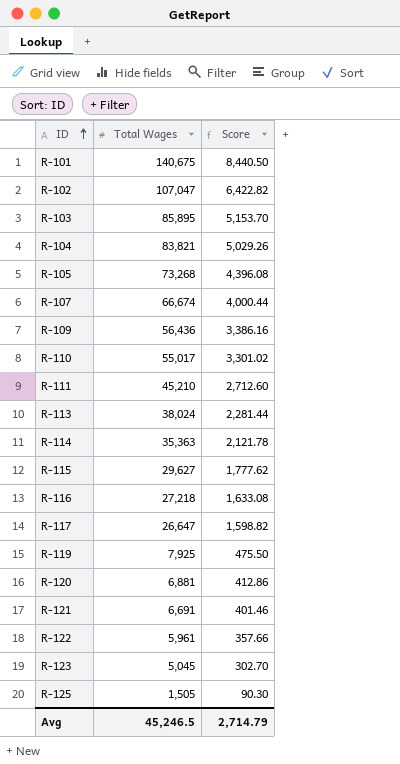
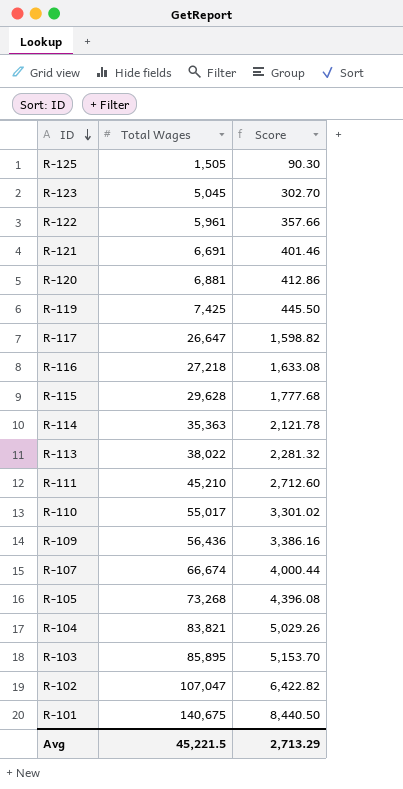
row order: ID ascending -> ID descending
R-119 | Total Wages: 7,925 -> 7,425
R-119 | Score: 475.50 -> 445.50
R-115 | Total Wages: 29,627 -> 29,628
R-115 | Score: 1,777.62 -> 1,777.68
R-113 | Total Wages: 38,024 -> 38,022
R-113 | Score: 2,281.44 -> 2,281.32
Avg | Total Wages: 45,246.5 -> 45,221.5
Avg | Score: 2,714.79 -> 2,713.29

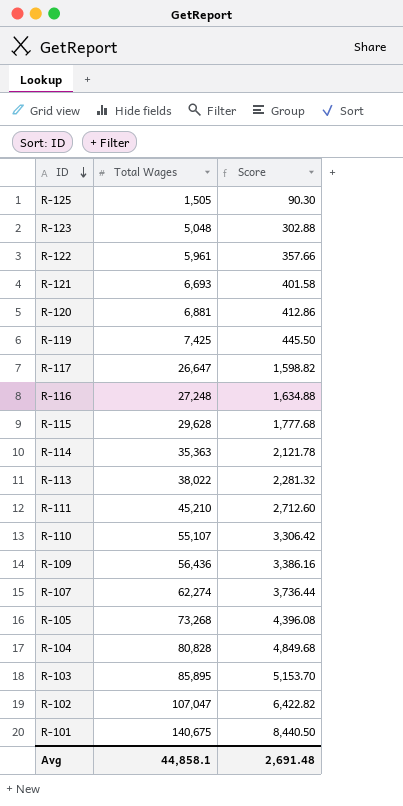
R-123 | Total Wages: 5,045 -> 5,048
R-123 | Score: 302.70 -> 302.88
R-121 | Total Wages: 6,691 -> 6,693
R-121 | Score: 401.46 -> 401.58
R-116 | Total Wages: 27,218 -> 27,248
R-116 | Score: 1,633.08 -> 1,634.88
R-110 | Total Wages: 55,017 -> 55,107
R-110 | Score: 3,301.02 -> 3,306.42
R-107 | Total Wages: 66,674 -> 62,274
R-107 | Score: 4,000.44 -> 3,736.44
R-104 | Total Wages: 83,821 -> 80,828
R-104 | Score: 5,029.26 -> 4,849.68
Avg | Total Wages: 45,221.5 -> 44,858.1
Avg | Score: 2,713.29 -> 2,691.48

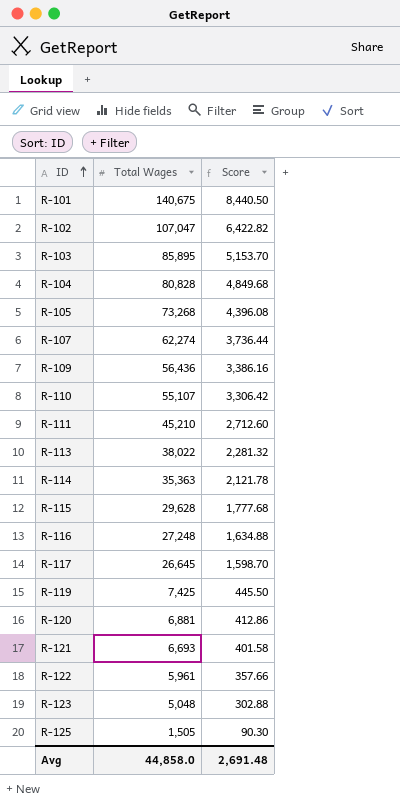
row order: ID descending -> ID ascending
R-117 | Total Wages: 26,647 -> 26,645
R-117 | Score: 1,598.82 -> 1,598.70
Avg | Total Wages: 44,858.1 -> 44,858.0

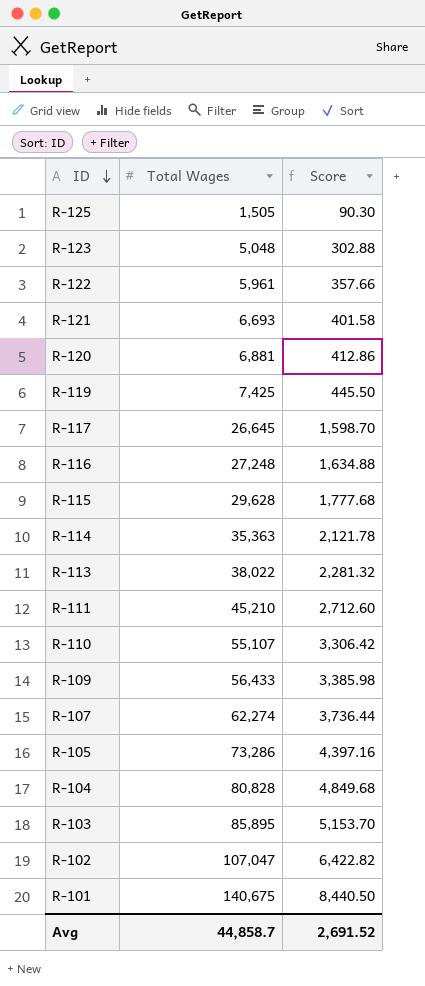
row order: ID ascending -> ID descending
R-109 | Total Wages: 56,436 -> 56,433
R-109 | Score: 3,386.16 -> 3,385.98
R-105 | Total Wages: 73,268 -> 73,286
R-105 | Score: 4,396.08 -> 4,397.16
Avg | Total Wages: 44,858.0 -> 44,858.7
Avg | Score: 2,691.48 -> 2,691.52

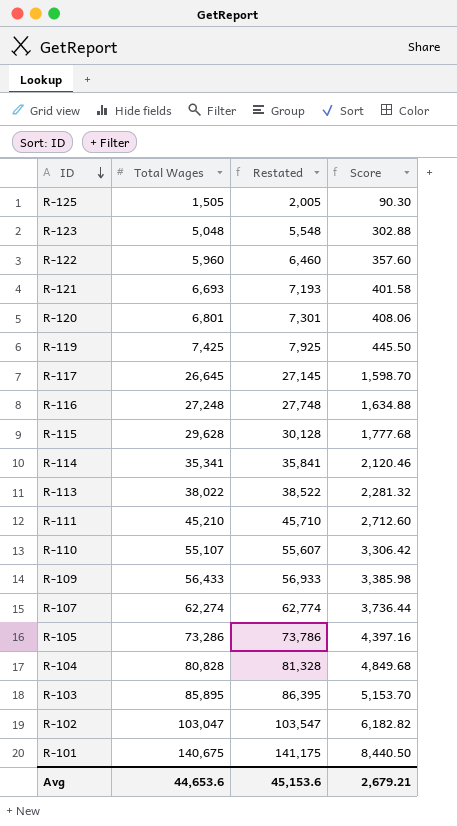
column Restated | formula: none -> [Total Wages] + 500
R-122 | Total Wages: 5,961 -> 5,960
R-122 | Score: 357.66 -> 357.60
R-120 | Total Wages: 6,881 -> 6,801
R-120 | Score: 412.86 -> 408.06
R-114 | Total Wages: 35,363 -> 35,341
R-114 | Score: 2,121.78 -> 2,120.46
R-102 | Total Wages: 107,047 -> 103,047
R-102 | Score: 6,422.82 -> 6,182.82
Avg | Total Wages: 44,858.7 -> 44,653.6
Avg | Score: 2,691.52 -> 2,679.21

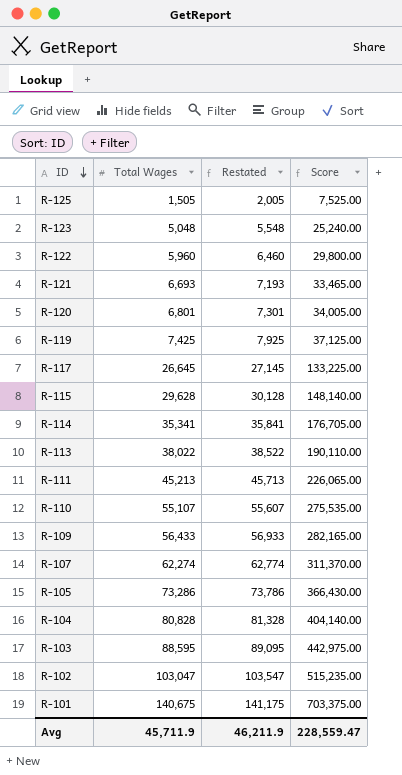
column Score | formula: [Total Wages] * 0.06 -> [Total Wages] * 5
row R-116: 27,248 | 27,748 | 1,634.88 -> none
R-111 | Total Wages: 45,210 -> 45,213
R-111 | Restated: 45,710 -> 45,713
R-103 | Total Wages: 85,895 -> 88,595
R-103 | Restated: 86,395 -> 89,095
Avg | Total Wages: 44,653.6 -> 45,711.9
Avg | Restated: 45,153.6 -> 46,211.9
Avg | Score: 2,679.21 -> 228,559.47

